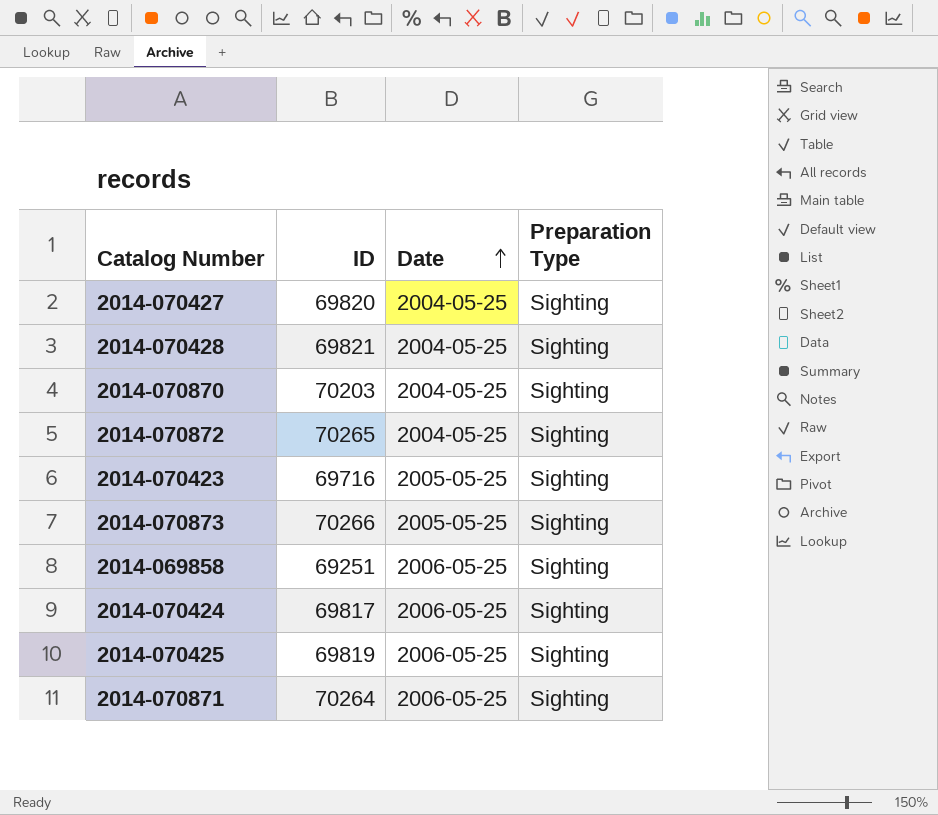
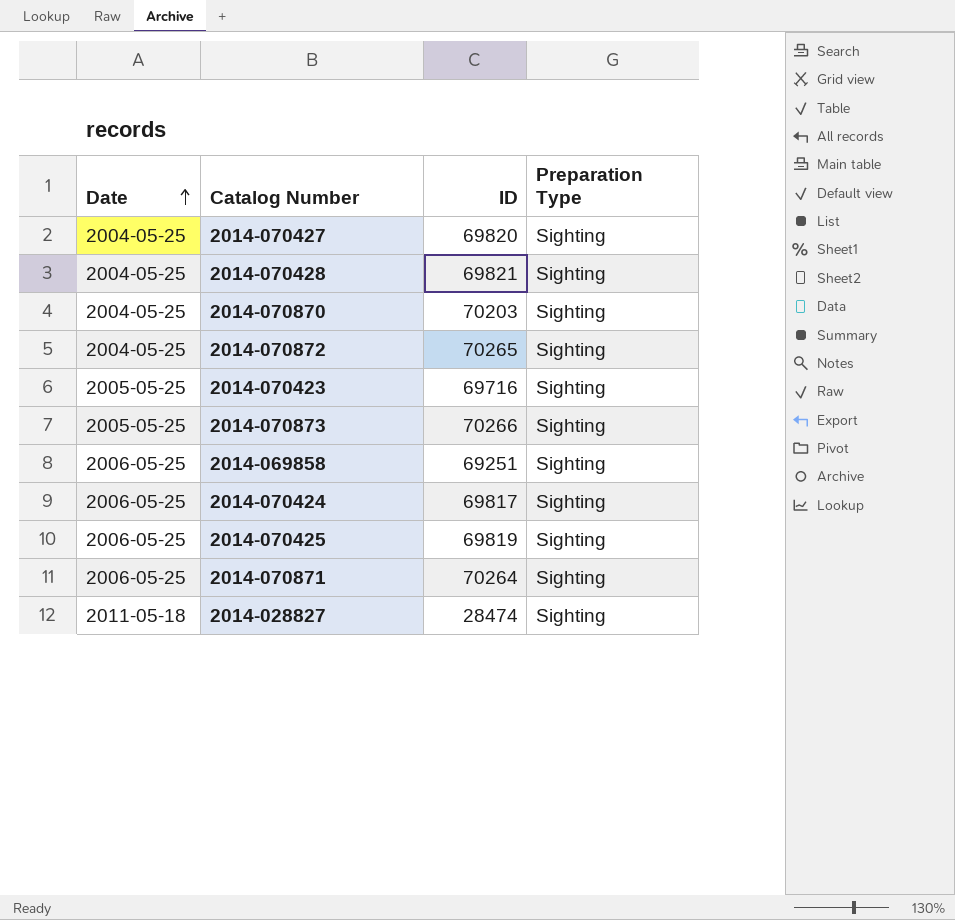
column Date | position: 3 -> 1
row 2014-028827: none -> 2011-05-18 | 28474 | Sighting

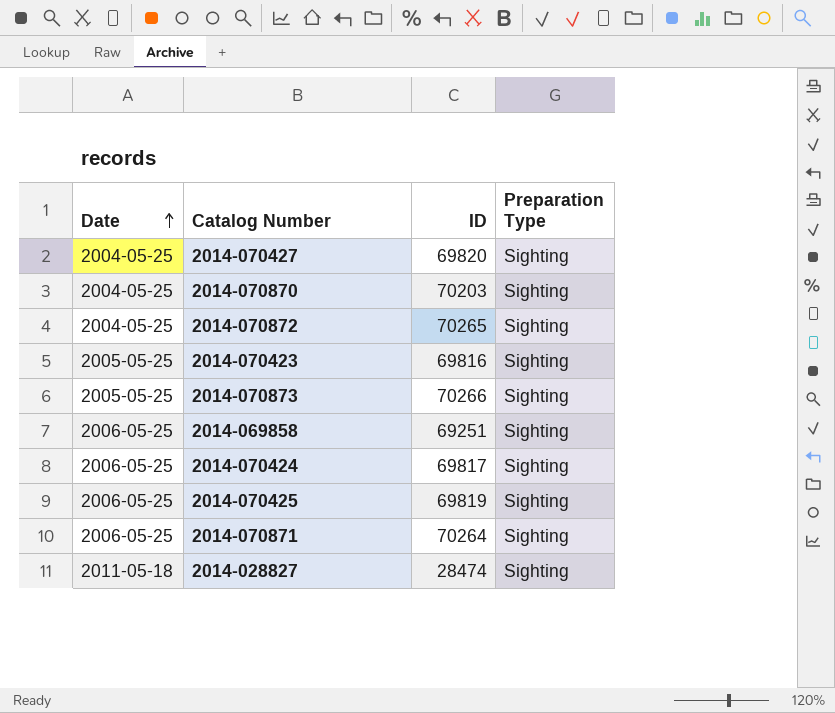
row 2014-070428: 2004-05-25 | 69821 | Sighting -> none
2014-070423 | ID: 69716 -> 69816

